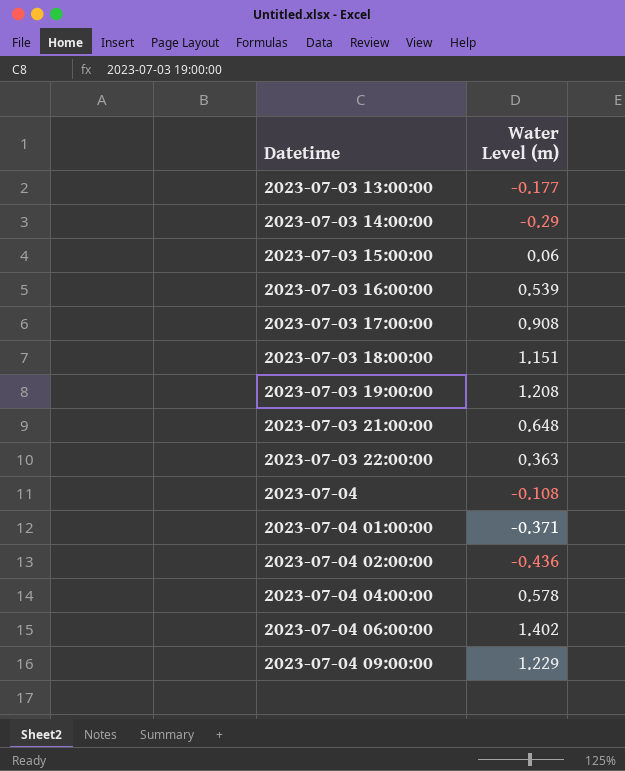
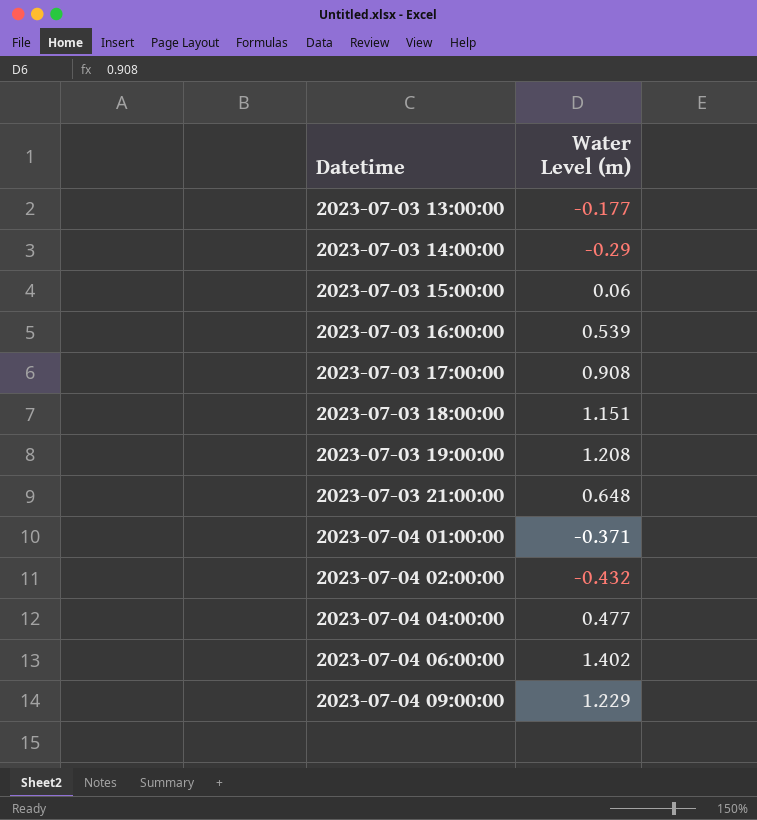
row 2023-07-03 22:00:00: 0.363 -> none
row 2023-07-04: -0.108 -> none
2023-07-04 02:00:00 | Water Level (m): -0.436 -> -0.432
2023-07-04 04:00:00 | Water Level (m): 0.578 -> 0.477

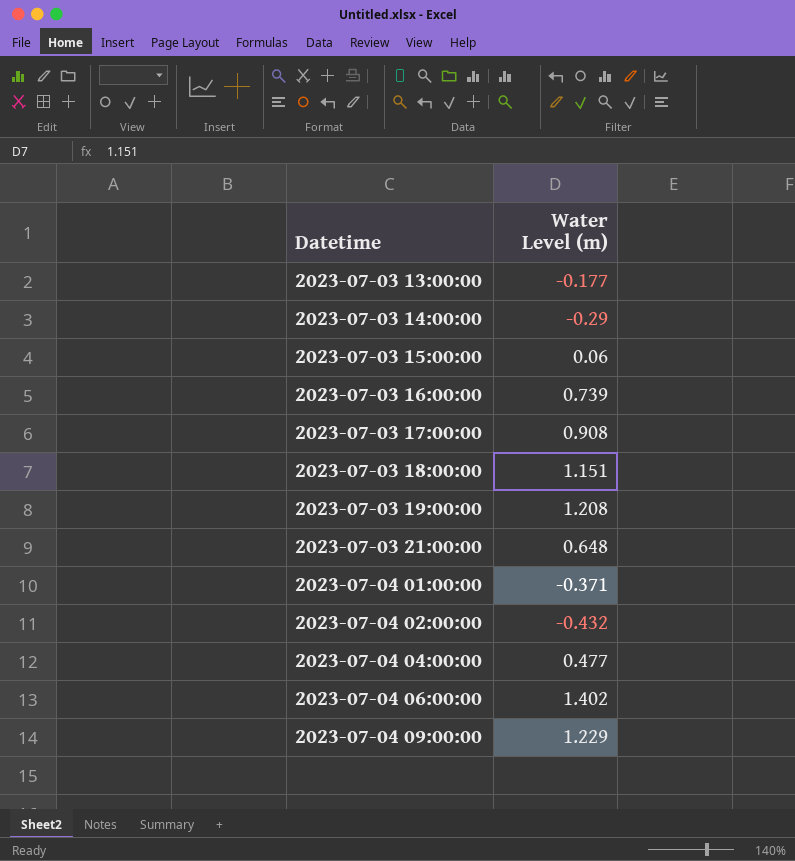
2023-07-03 16:00:00 | Water Level (m): 0.539 -> 0.739

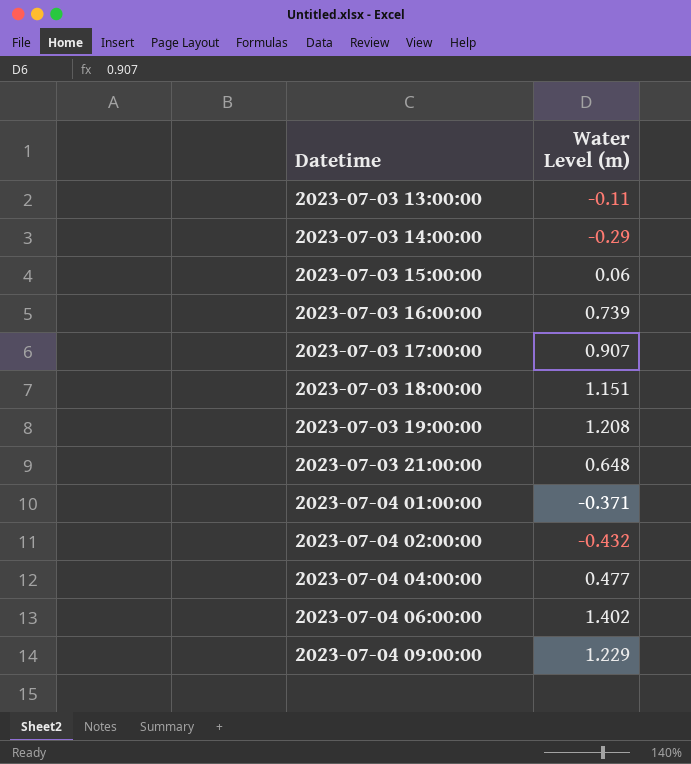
2023-07-03 13:00:00 | Water Level (m): -0.177 -> -0.11
2023-07-03 17:00:00 | Water Level (m): 0.908 -> 0.907

